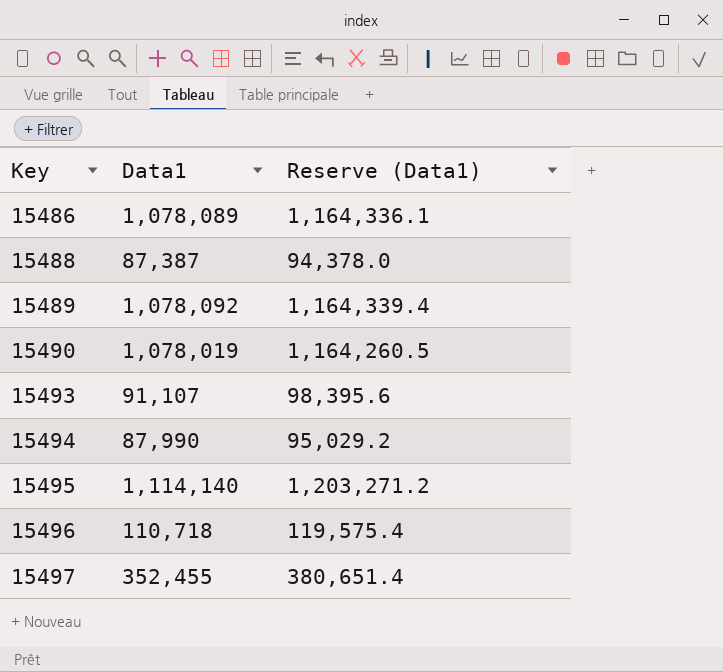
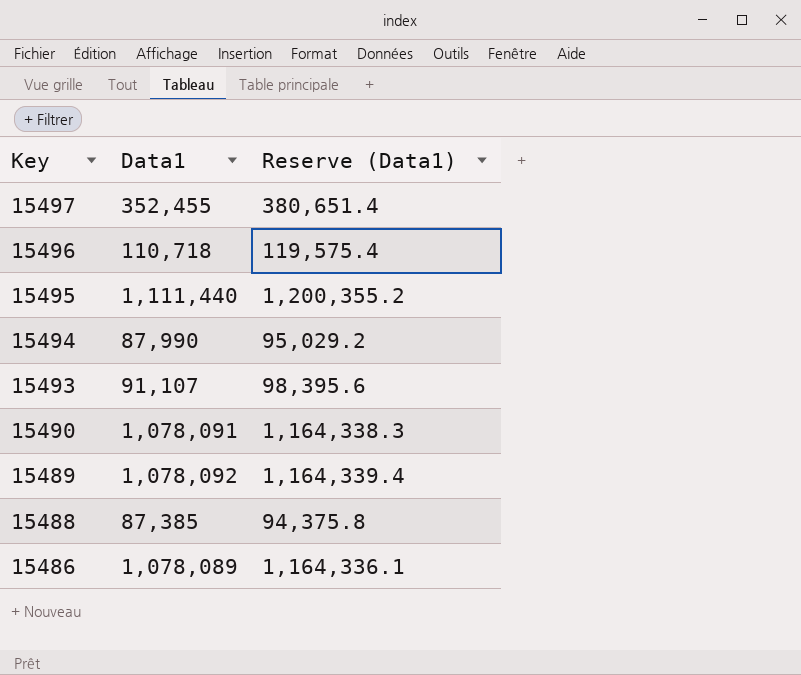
row order: Key ascending -> Key descending
15495 | Data1: 1,114,140 -> 1,111,440
15495 | Reserve (Data1): 1,203,271.2 -> 1,200,355.2
15490 | Data1: 1,078,019 -> 1,078,091
15490 | Reserve (Data1): 1,164,260.5 -> 1,164,338.3
15488 | Data1: 87,387 -> 87,385
15488 | Reserve (Data1): 94,378.0 -> 94,375.8

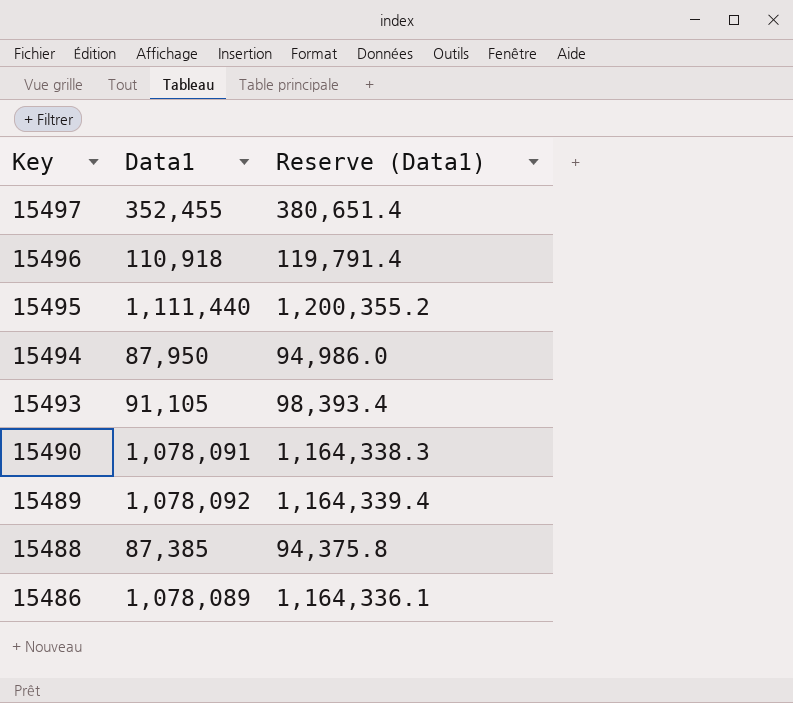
15496 | Data1: 110,718 -> 110,918
15496 | Reserve (Data1): 119,575.4 -> 119,791.4
15494 | Data1: 87,990 -> 87,950
15494 | Reserve (Data1): 95,029.2 -> 94,986.0
15493 | Data1: 91,107 -> 91,105
15493 | Reserve (Data1): 98,395.6 -> 98,393.4

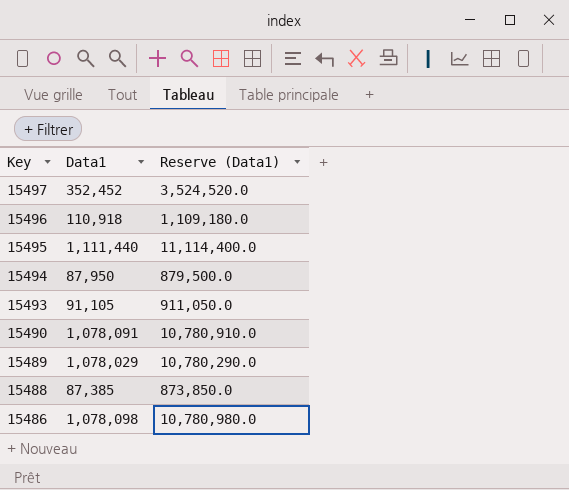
column Reserve (Data1) | formula: [Data1] * 1.08 -> [Data1] * 10
15497 | Data1: 352,455 -> 352,452
15489 | Data1: 1,078,092 -> 1,078,029
15486 | Data1: 1,078,089 -> 1,078,098

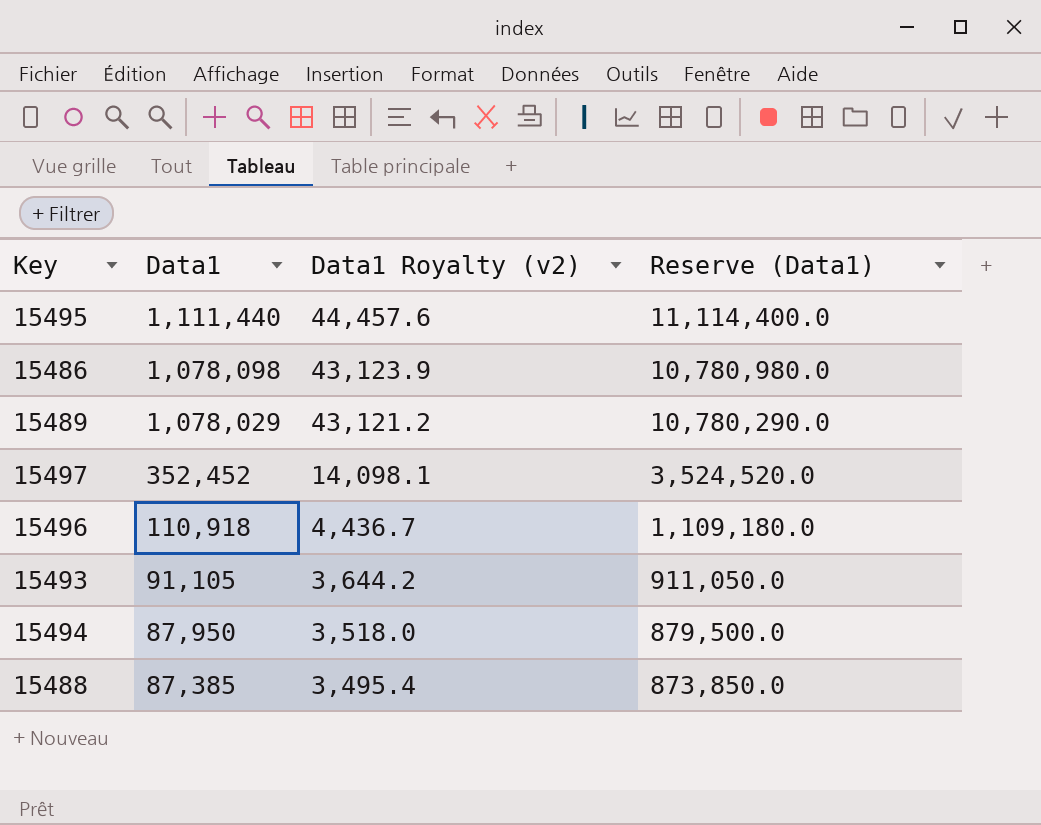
row order: Key descending -> Data1 descending
column Data1 Royalty (v2) | formula: none -> [Data1] * 0.04
row 15490: 1,078,091 | 10,780,910.0 -> none

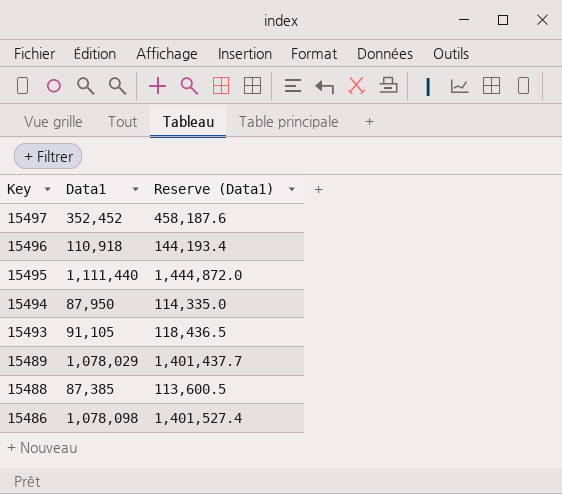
row order: Data1 descending -> Key descending
column Data1 Royalty (v2) | formula: [Data1] * 0.04 -> none
column Reserve (Data1) | formula: [Data1] * 10 -> [Data1] * 1.3

